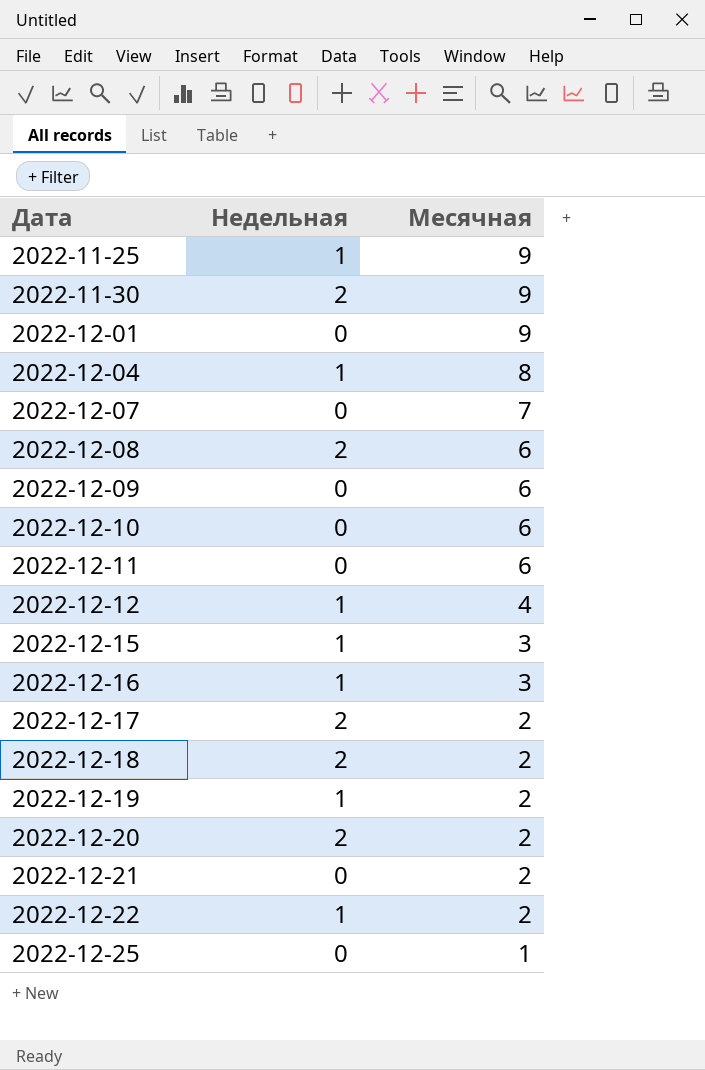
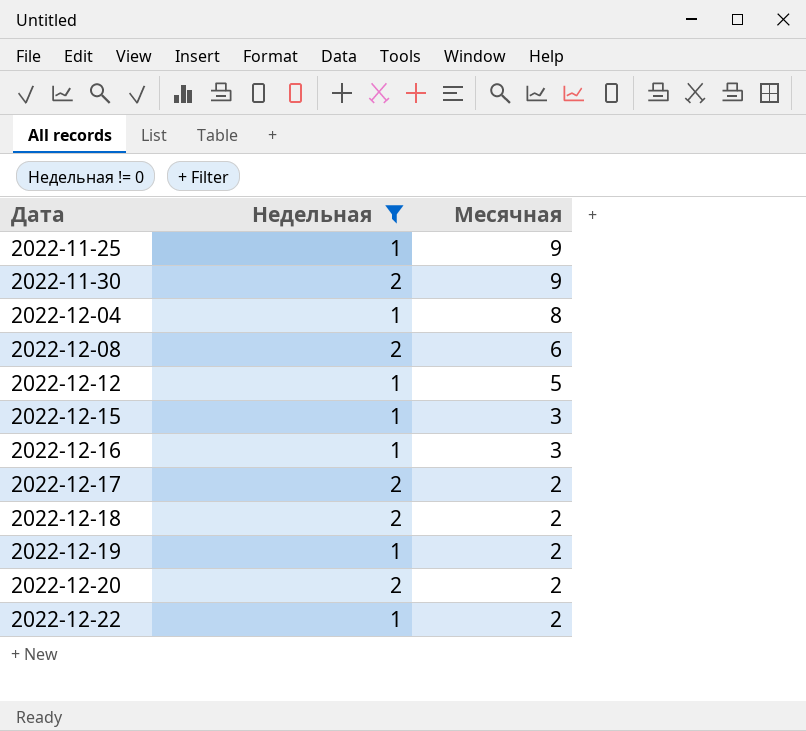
filter: none -> Недельная != 0
2022-12-12 | Месячная: 4 -> 5

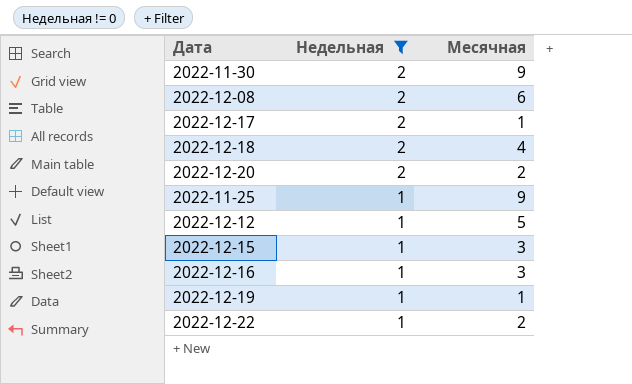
row order: Дата ascending -> Недельная descending
row 2022-12-04: 1 | 8 -> none
2022-12-17 | Месячная: 2 -> 1
2022-12-18 | Месячная: 2 -> 4
2022-12-19 | Месячная: 2 -> 1

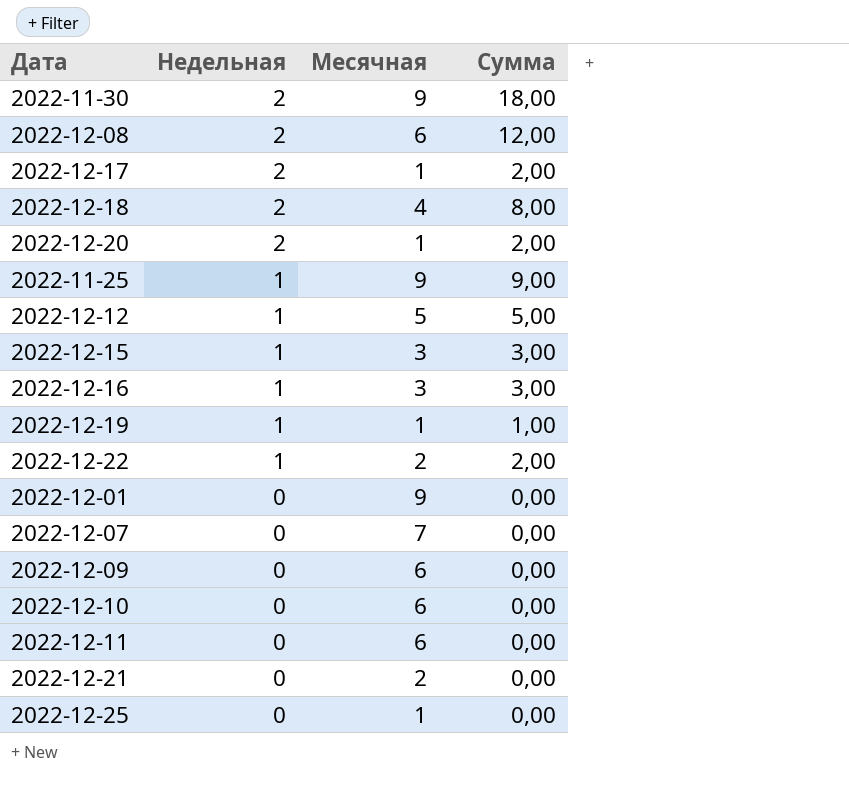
filter: Недельная != 0 -> none
column Сумма | formula: none -> [Недельная] * [Месячная]
2022-12-20 | Месячная: 2 -> 1

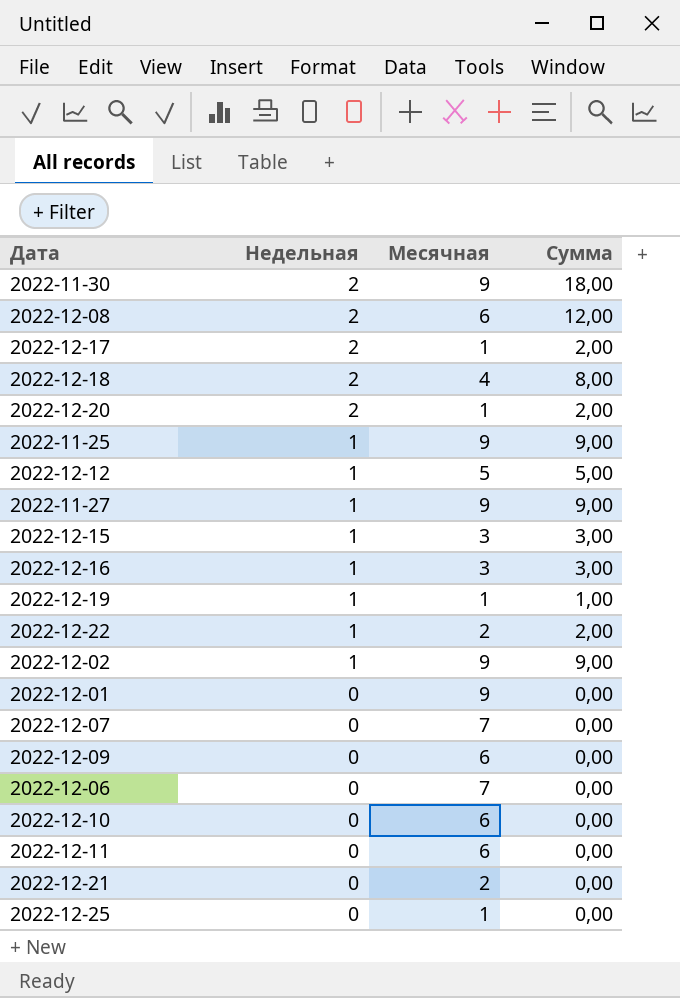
row 2022-11-27: none -> 1 | 9 | 9,00
row 2022-12-02: none -> 1 | 9 | 9,00
row 2022-12-06: none -> 0 | 7 | 0,00

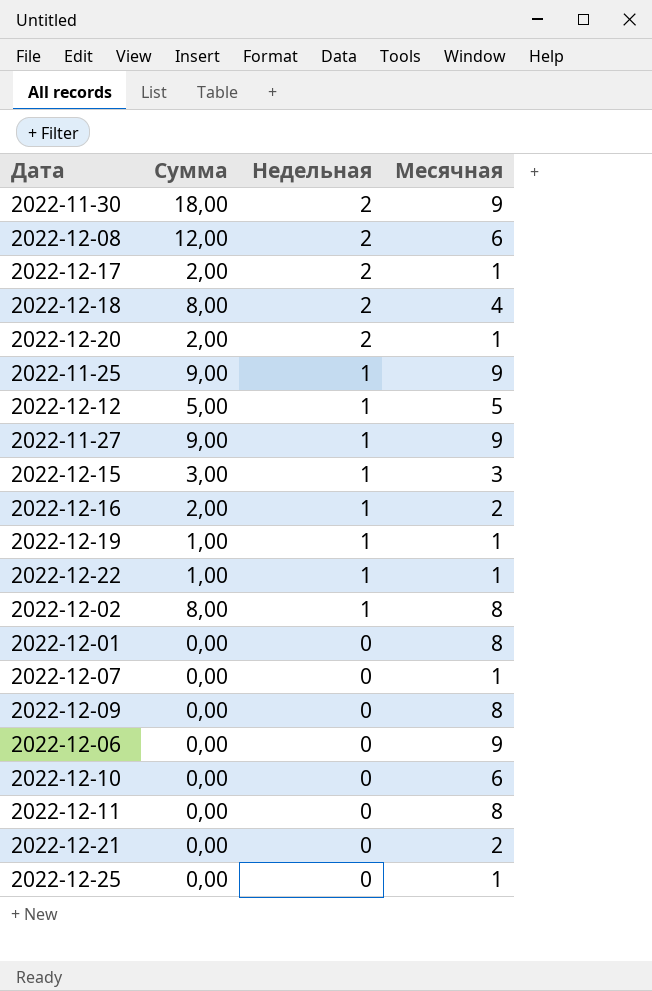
column Сумма | position: 4 -> 2
2022-12-16 | Сумма: 3,00 -> 2,00
2022-12-16 | Месячная: 3 -> 2
2022-12-22 | Сумма: 2,00 -> 1,00
2022-12-22 | Месячная: 2 -> 1
2022-12-02 | Сумма: 9,00 -> 8,00
2022-12-02 | Месячная: 9 -> 8
2022-12-01 | Месячная: 9 -> 8
2022-12-07 | Месячная: 7 -> 1
2022-12-09 | Месячная: 6 -> 8
2022-12-06 | Месячная: 7 -> 9
2022-12-11 | Месячная: 6 -> 8

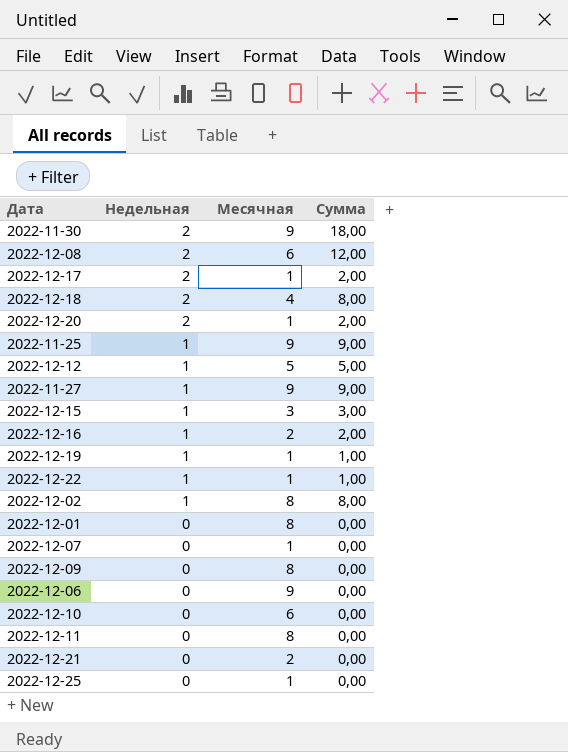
column Сумма | position: 2 -> 4

